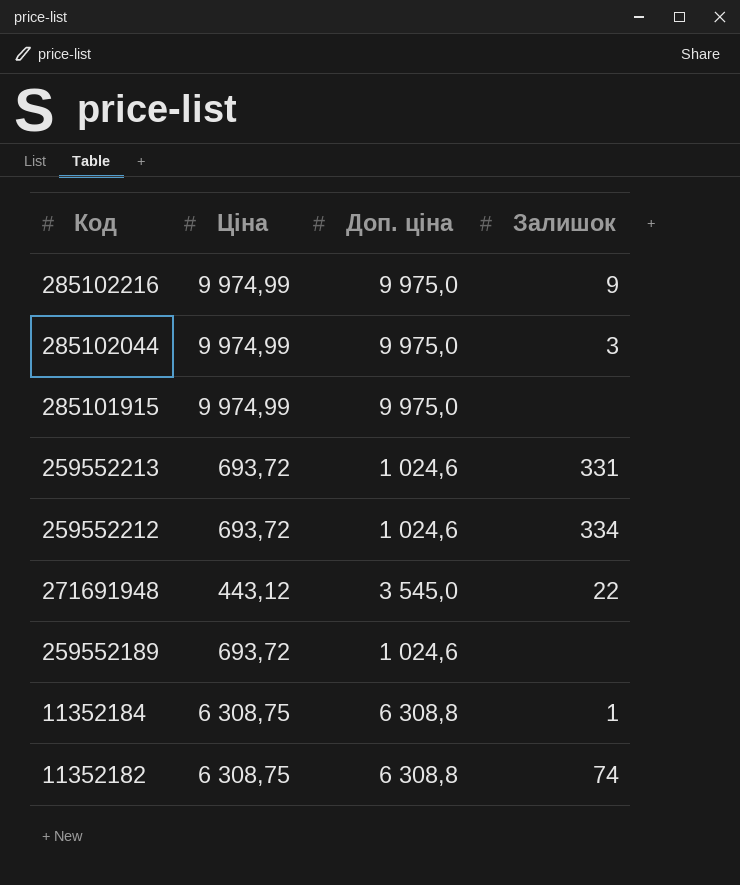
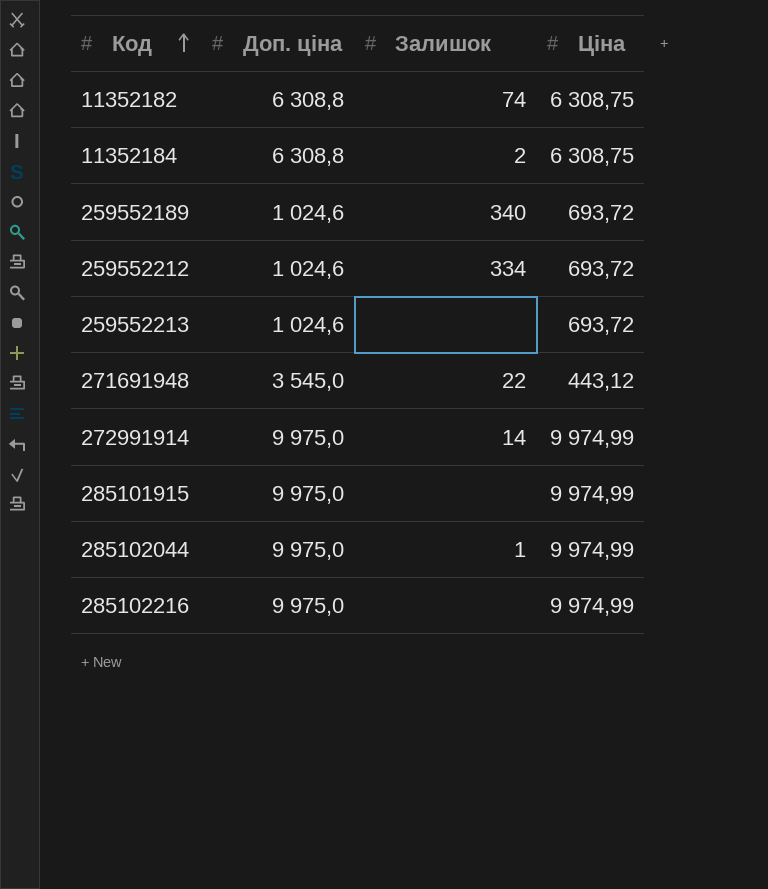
row order: none -> Код ascending
column Ціна | position: 2 -> 4
11352184 | Залишок: 1 -> 2
259552189 | Залишок: none -> 340
259552213 | Залишок: 331 -> none
row 272991914: none -> 9 975,0 | 14 | 9 974,99
285102044 | Залишок: 3 -> 1
285102216 | Залишок: 9 -> none

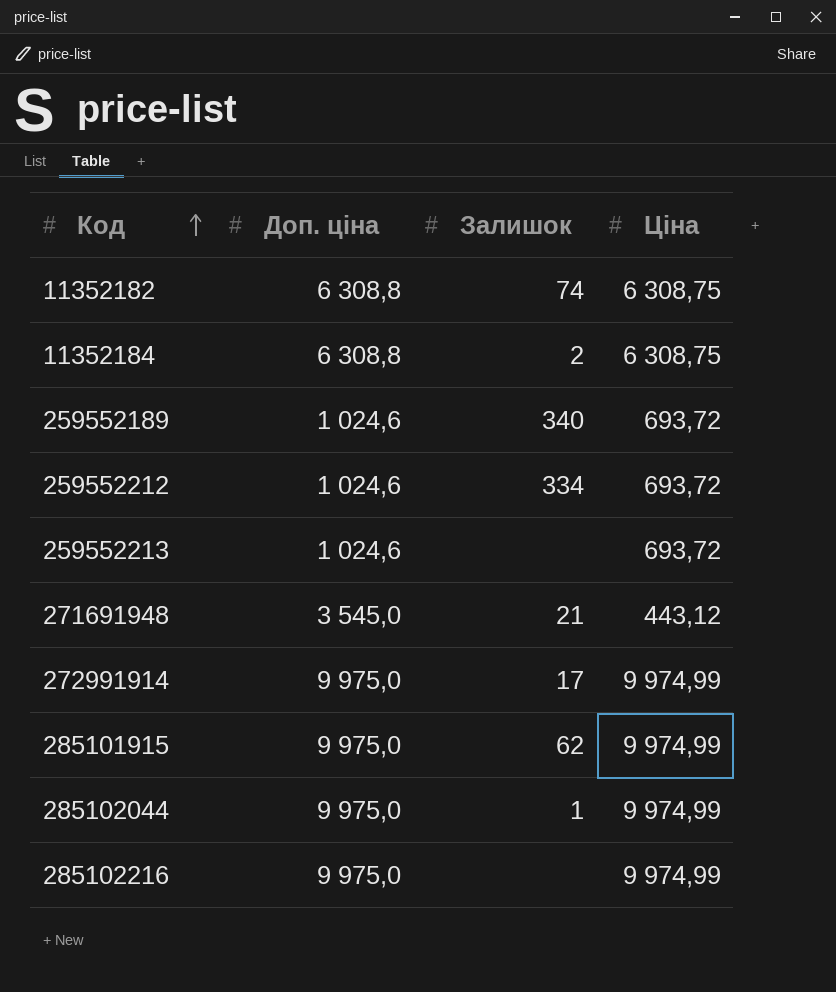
271691948 | Залишок: 22 -> 21
272991914 | Залишок: 14 -> 17
285101915 | Залишок: none -> 62

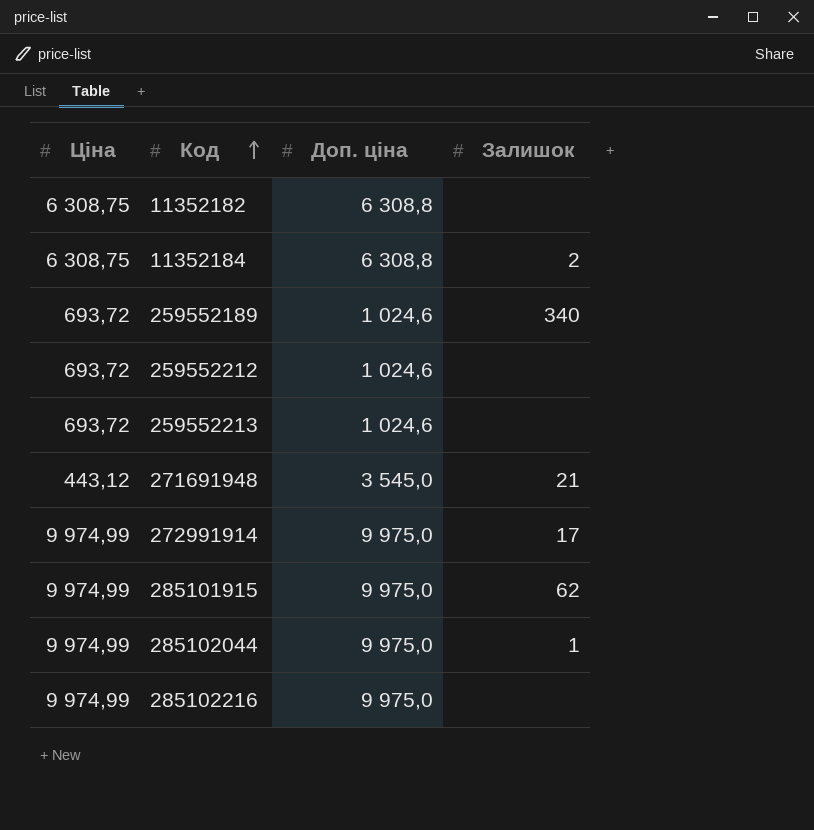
column Ціна | position: 4 -> 1
11352182 | Залишок: 74 -> none
259552212 | Залишок: 334 -> none

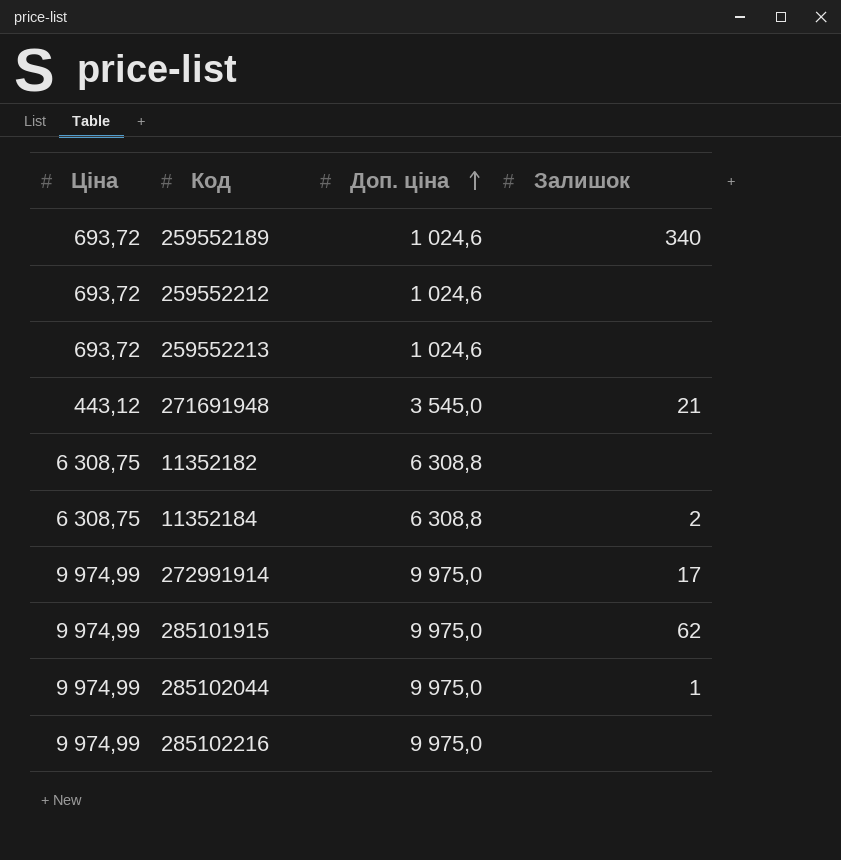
row order: Код ascending -> Доп. ціна ascending

